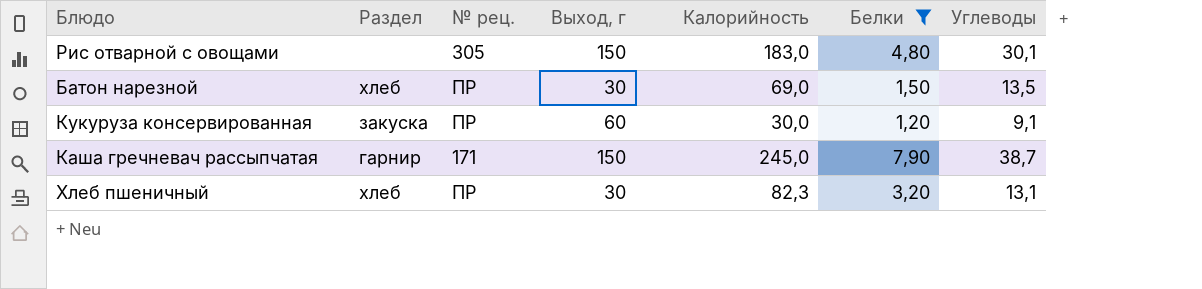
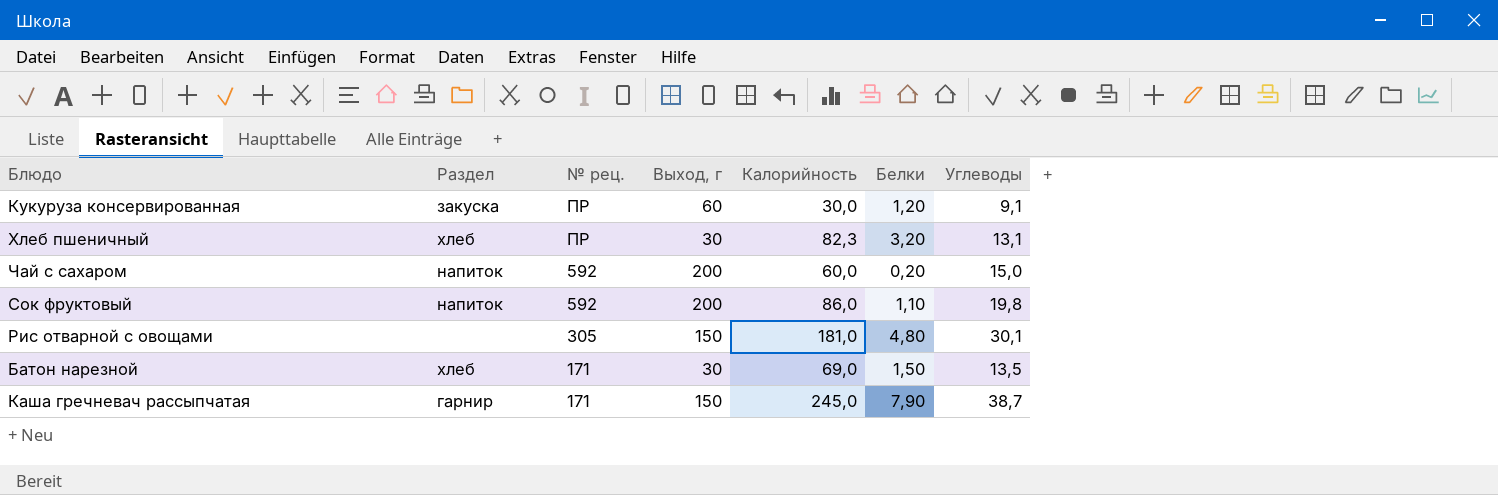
filter: Белки >= 1,20 -> none
row order: none -> № рец. descending
Рис отварной с овощами | Калорийность: 183,0 -> 181,0
Батон нарезной | № рец.: ПР -> 171

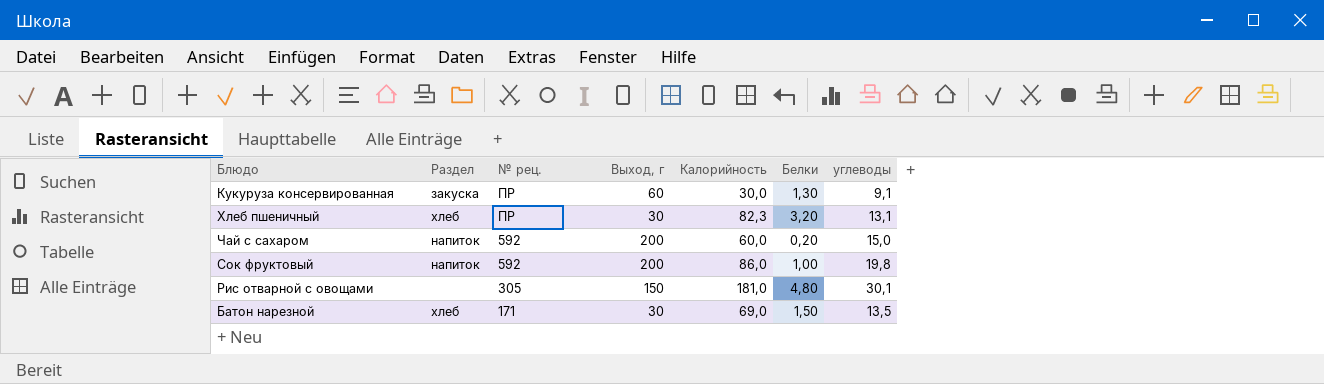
column name: Углеводы -> углеводы
row Каша гречневач рассыпчатая: гарнир | 171 | 150 | 245,0 | 7,90 | 38,7 -> none
Кукуруза консервированная | Белки: 1,20 -> 1,30
Сок фруктовый | Белки: 1,10 -> 1,00

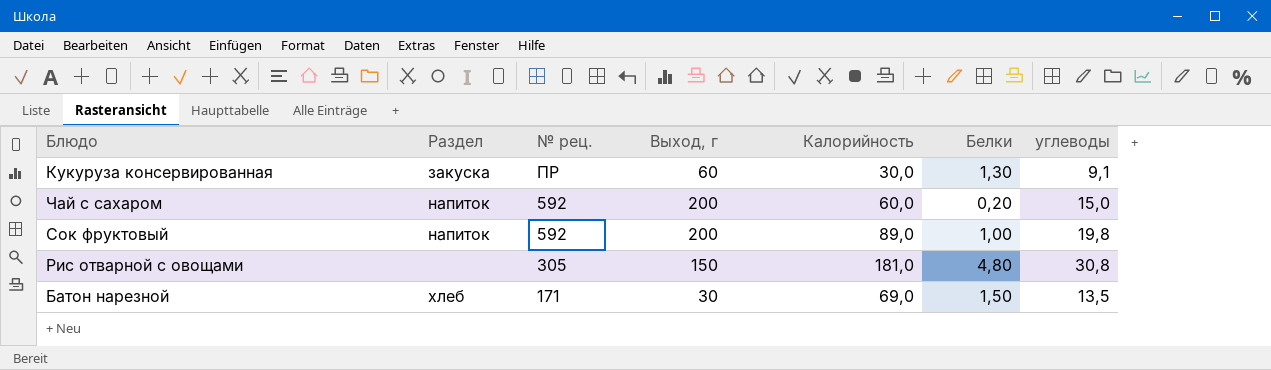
row Хлеб пшеничный: хлеб | ПР | 30 | 82,3 | 3,20 | 13,1 -> none
Сок фруктовый | Калорийность: 86,0 -> 89,0
Рис отварной с овощами | углеводы: 30,1 -> 30,8

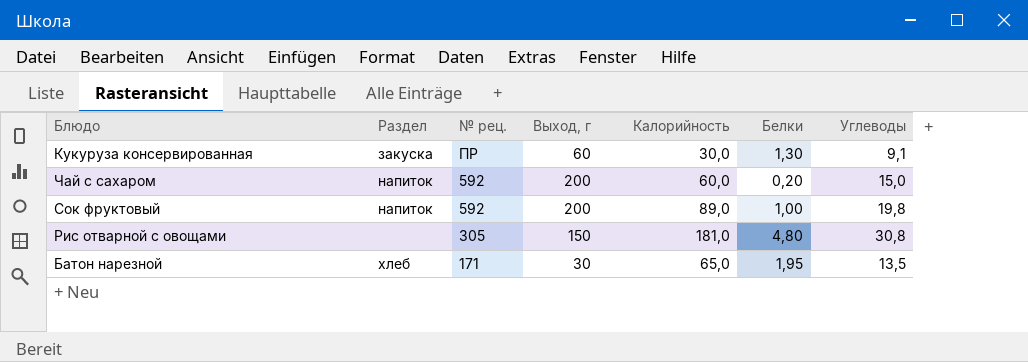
column name: углеводы -> Углеводы
Батон нарезной | Калорийность: 69,0 -> 65,0
Батон нарезной | Белки: 1,50 -> 1,95

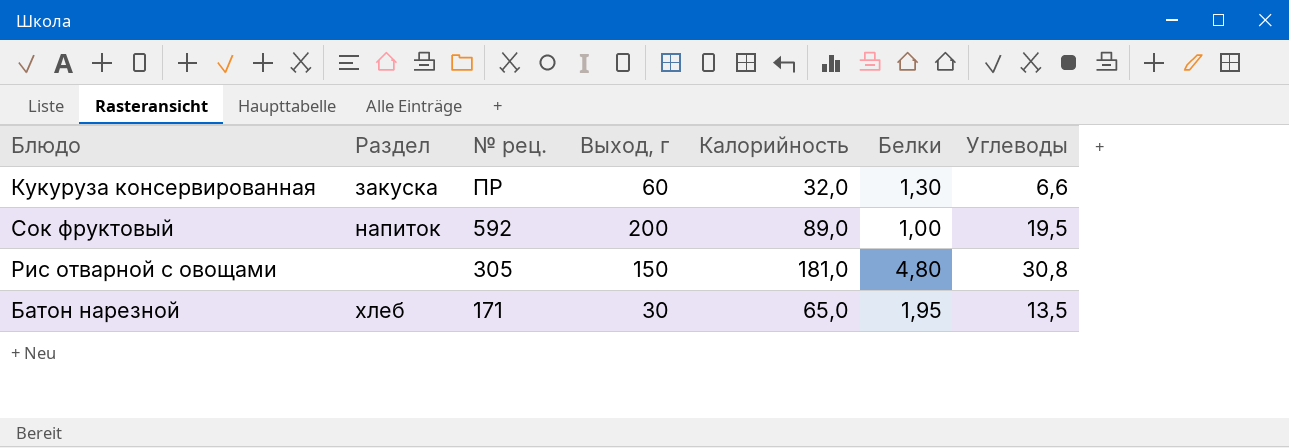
row Чай с сахаром: напиток | 592 | 200 | 60,0 | 0,20 | 15,0 -> none
Кукуруза консервированная | Калорийность: 30,0 -> 32,0
Кукуруза консервированная | Углеводы: 9,1 -> 6,6
Сок фруктовый | Углеводы: 19,8 -> 19,5

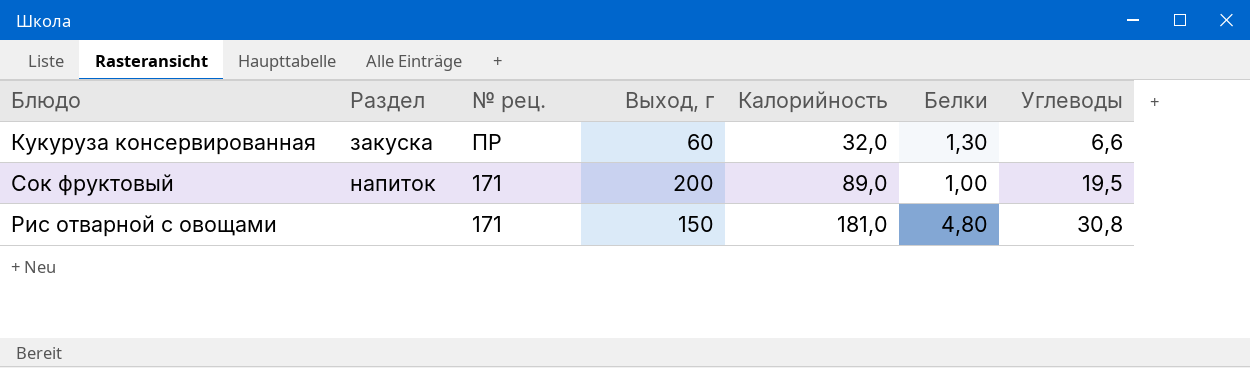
row Батон нарезной: хлеб | 171 | 30 | 65,0 | 1,95 | 13,5 -> none
Сок фруктовый | № рец.: 592 -> 171
Рис отварной с овощами | № рец.: 305 -> 171

